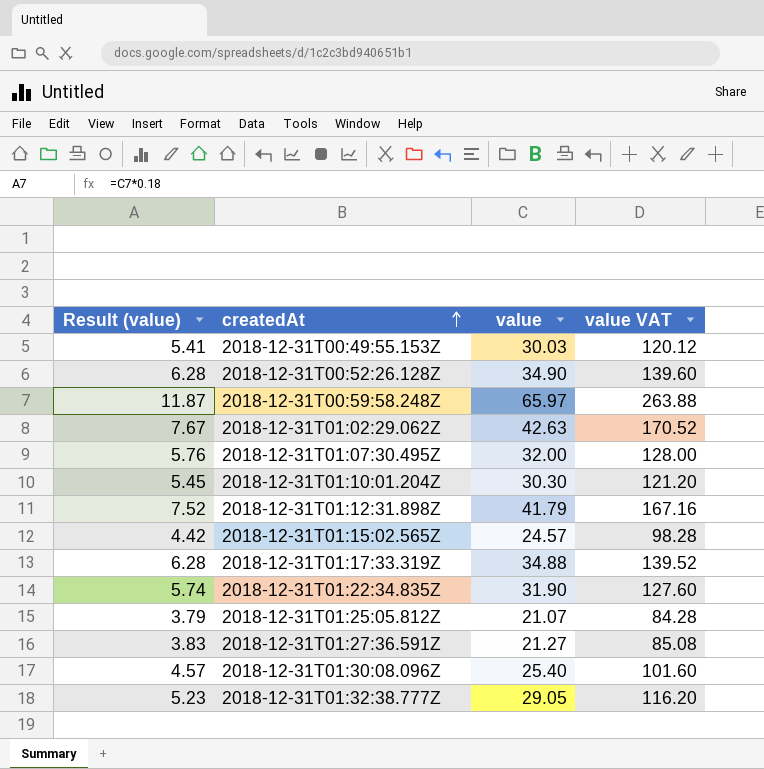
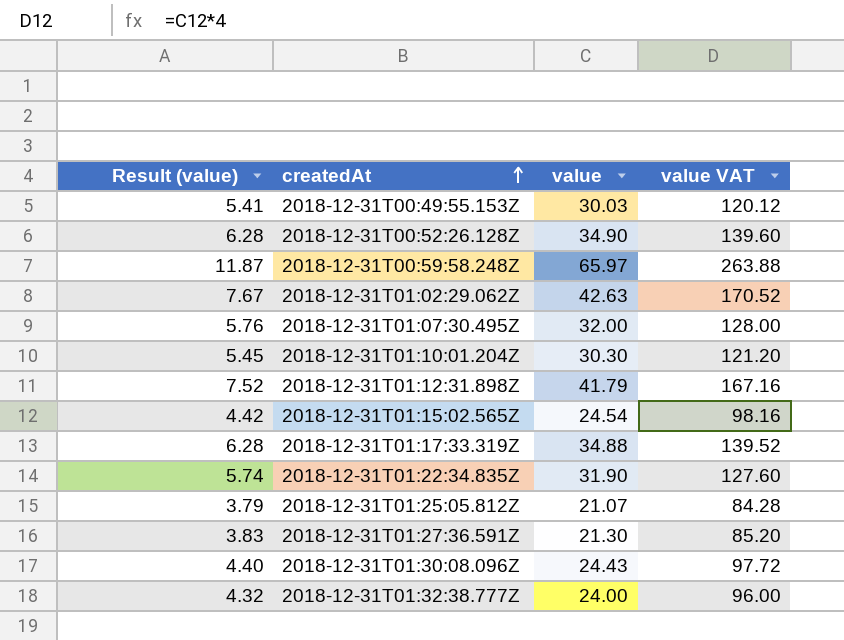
2018-12-31T01:15:02.565Z | value: 24.57 -> 24.54
2018-12-31T01:15:02.565Z | value VAT: 98.28 -> 98.16
2018-12-31T01:27:36.591Z | value: 21.27 -> 21.30
2018-12-31T01:27:36.591Z | value VAT: 85.08 -> 85.20
2018-12-31T01:30:08.096Z | Result (value): 4.57 -> 4.40
2018-12-31T01:30:08.096Z | value: 25.40 -> 24.43
2018-12-31T01:30:08.096Z | value VAT: 101.60 -> 97.72
2018-12-31T01:32:38.777Z | Result (value): 5.23 -> 4.32
2018-12-31T01:32:38.777Z | value: 29.05 -> 24.00
2018-12-31T01:32:38.777Z | value VAT: 116.20 -> 96.00

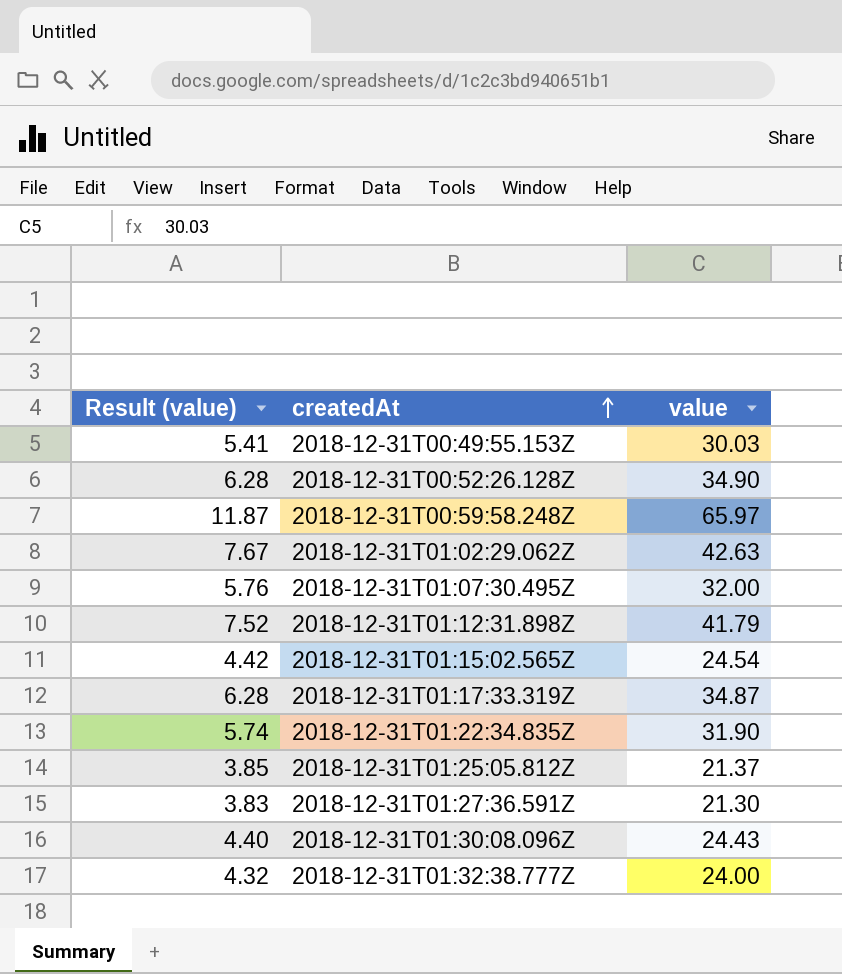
column value VAT | formula: [value] * 4 -> none
row 2018-12-31T01:10:01.204Z: 5.45 | 30.30 | 121.20 -> none
2018-12-31T01:17:33.319Z | value: 34.88 -> 34.87
2018-12-31T01:25:05.812Z | Result (value): 3.79 -> 3.85
2018-12-31T01:25:05.812Z | value: 21.07 -> 21.37

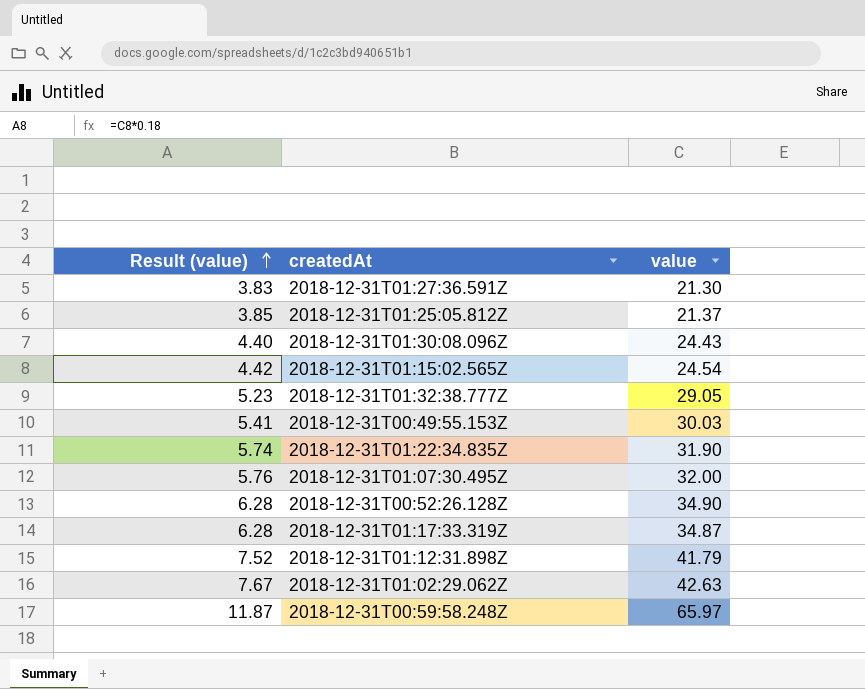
row order: createdAt ascending -> Result (value) ascending
2018-12-31T01:32:38.777Z | Result (value): 4.32 -> 5.23
2018-12-31T01:32:38.777Z | value: 24.00 -> 29.05

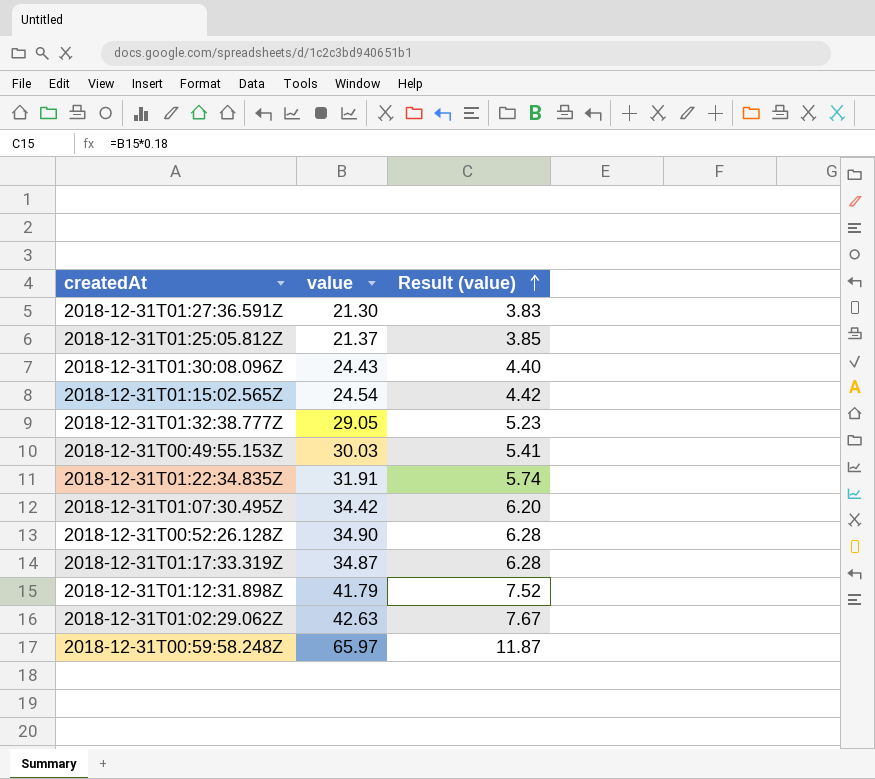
column Result (value) | position: 1 -> 3
2018-12-31T01:22:34.835Z | value: 31.90 -> 31.91
2018-12-31T01:07:30.495Z | value: 32.00 -> 34.42
2018-12-31T01:07:30.495Z | Result (value): 5.76 -> 6.20

